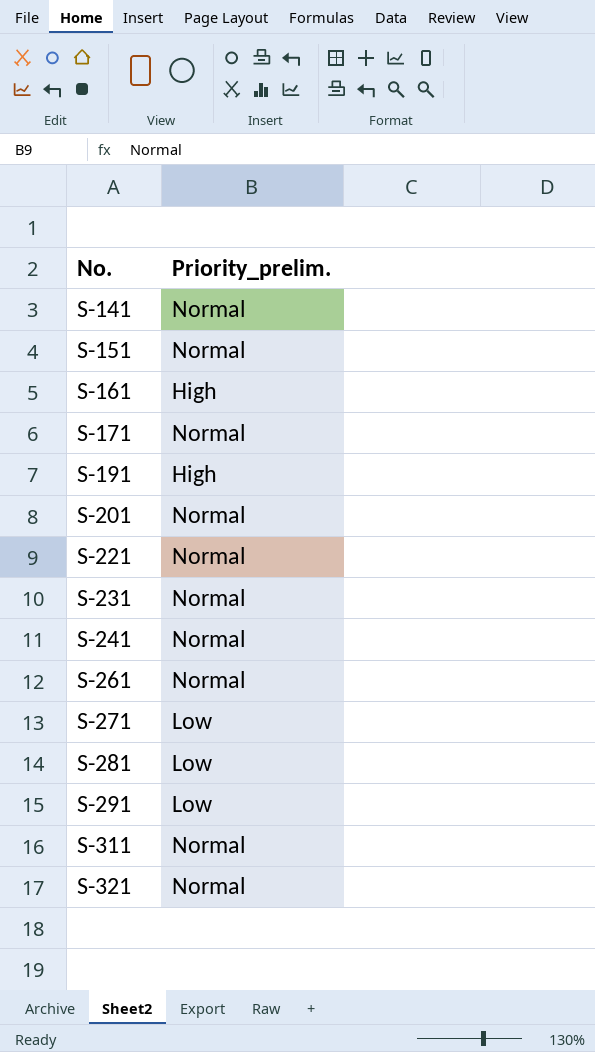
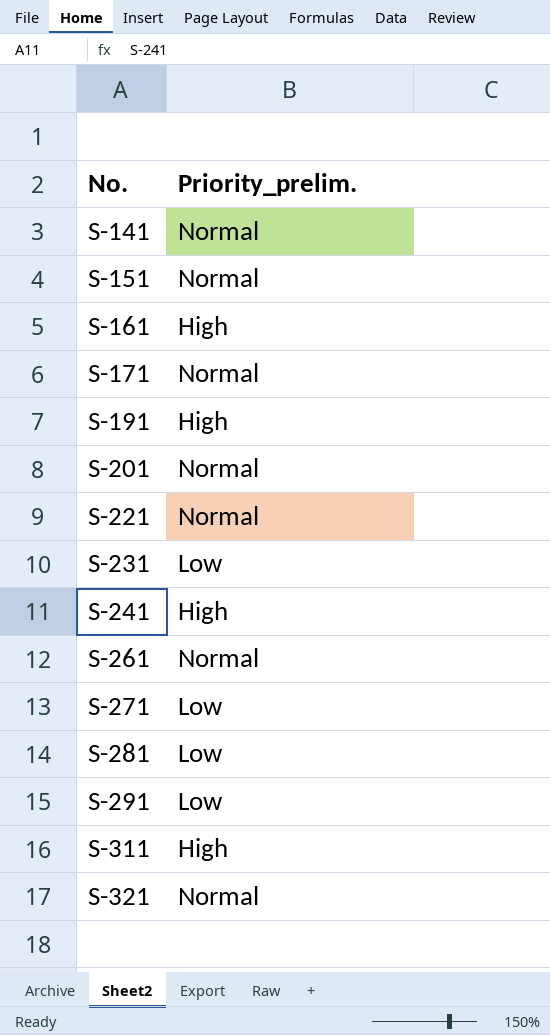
S-231 | Priority_prelim.: Normal -> Low
S-241 | Priority_prelim.: Normal -> High
S-311 | Priority_prelim.: Normal -> High

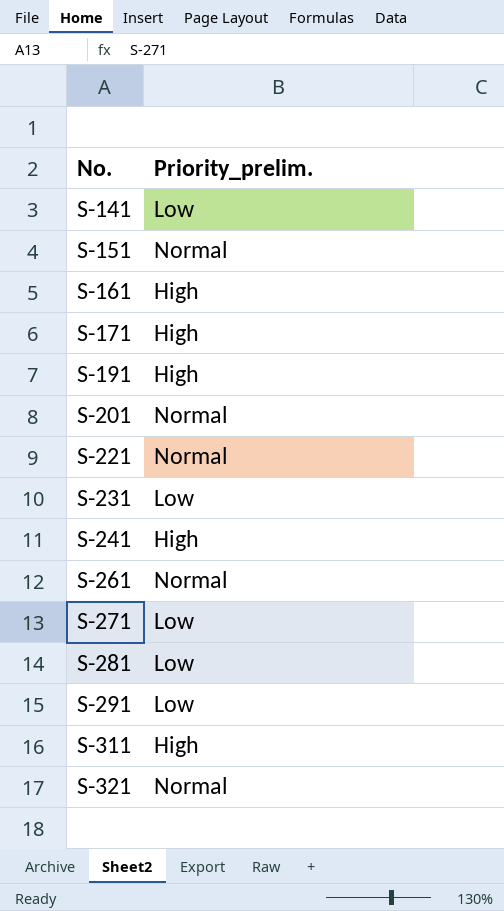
S-141 | Priority_prelim.: Normal -> Low
S-171 | Priority_prelim.: Normal -> High

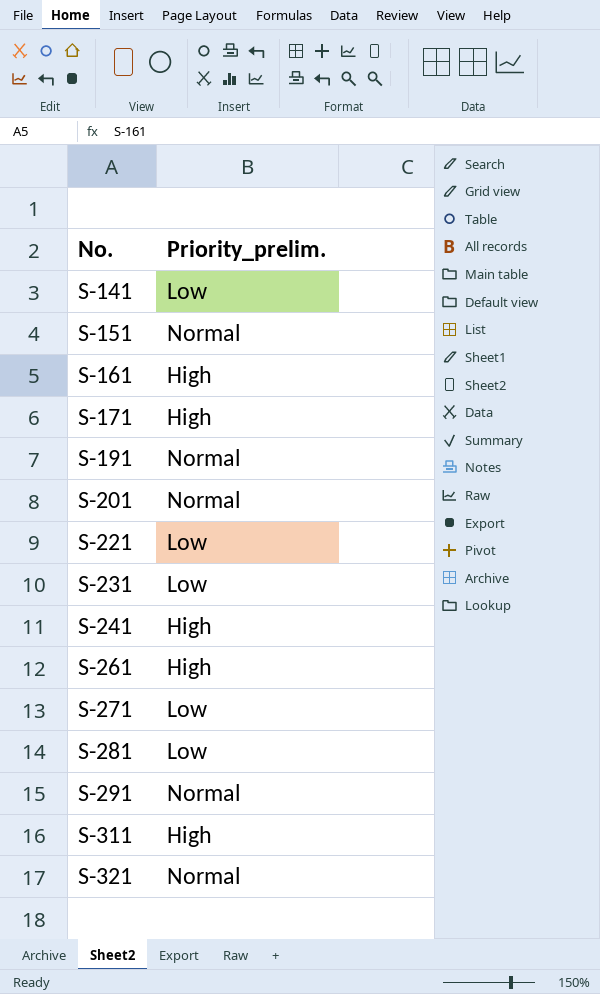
S-191 | Priority_prelim.: High -> Normal
S-221 | Priority_prelim.: Normal -> Low
S-261 | Priority_prelim.: Normal -> High
S-291 | Priority_prelim.: Low -> Normal

